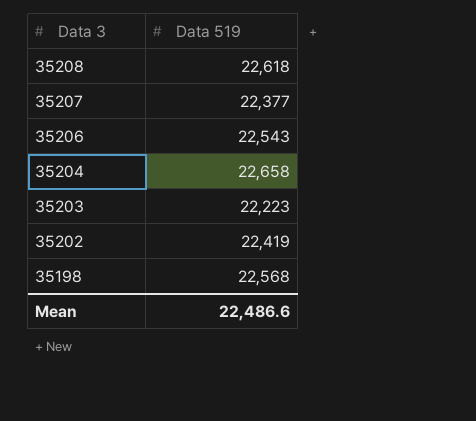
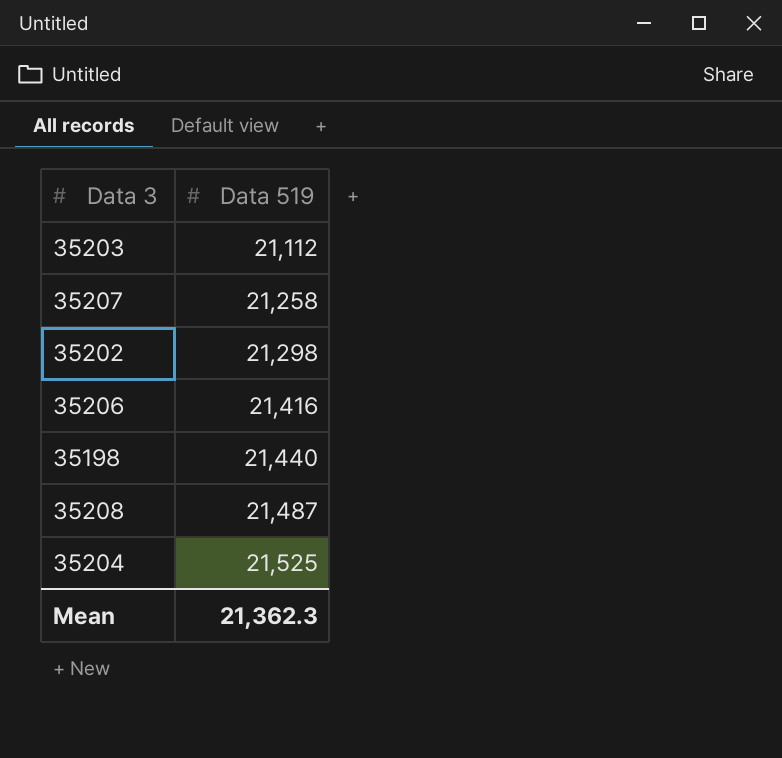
row order: Data 3 descending -> Data 519 ascending
35203 | Data 519: 22,223 -> 21,112
35207 | Data 519: 22,377 -> 21,258
35202 | Data 519: 22,419 -> 21,298
35206 | Data 519: 22,543 -> 21,416
35198 | Data 519: 22,568 -> 21,440
35208 | Data 519: 22,618 -> 21,487
35204 | Data 519: 22,658 -> 21,525
Mean | Data 519: 22,486.6 -> 21,362.3

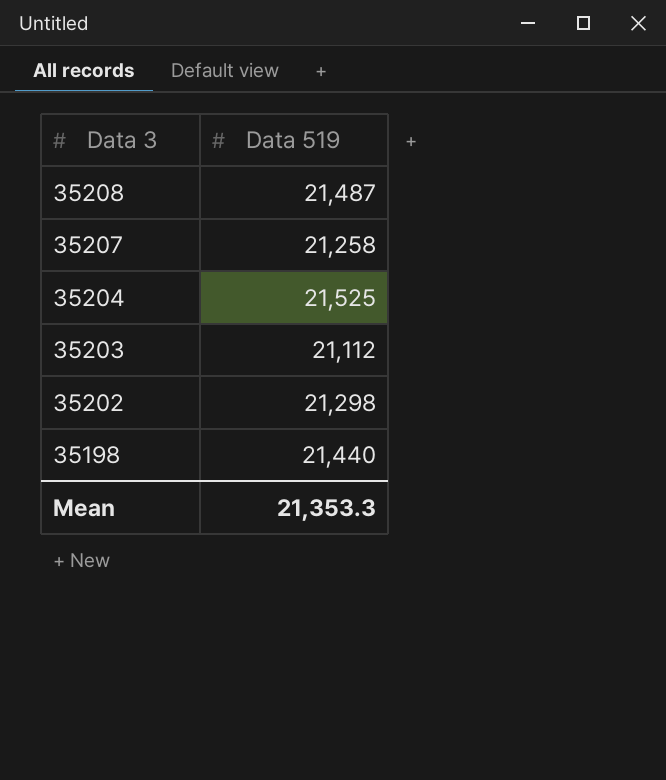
row order: Data 519 ascending -> Data 3 descending
row 35206: 21,416 -> none
Mean | Data 519: 21,362.3 -> 21,353.3

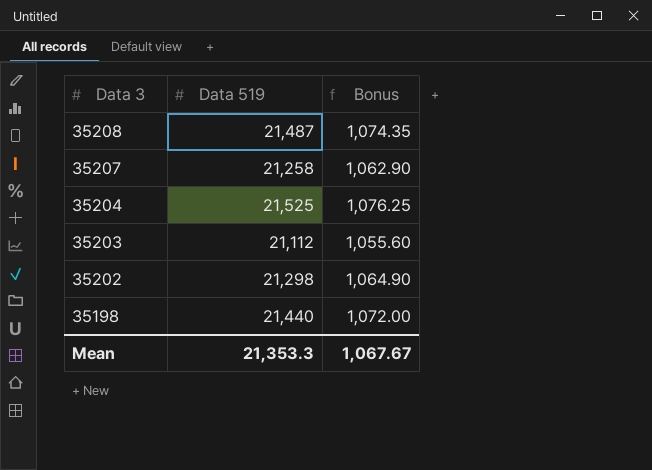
column Bonus | formula: none -> [Data 519] * 0.05

